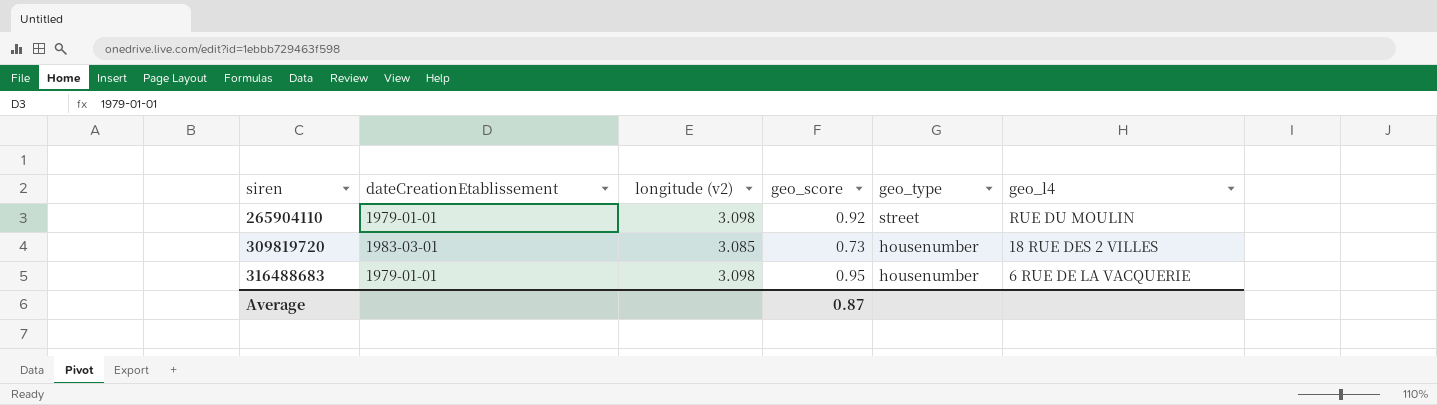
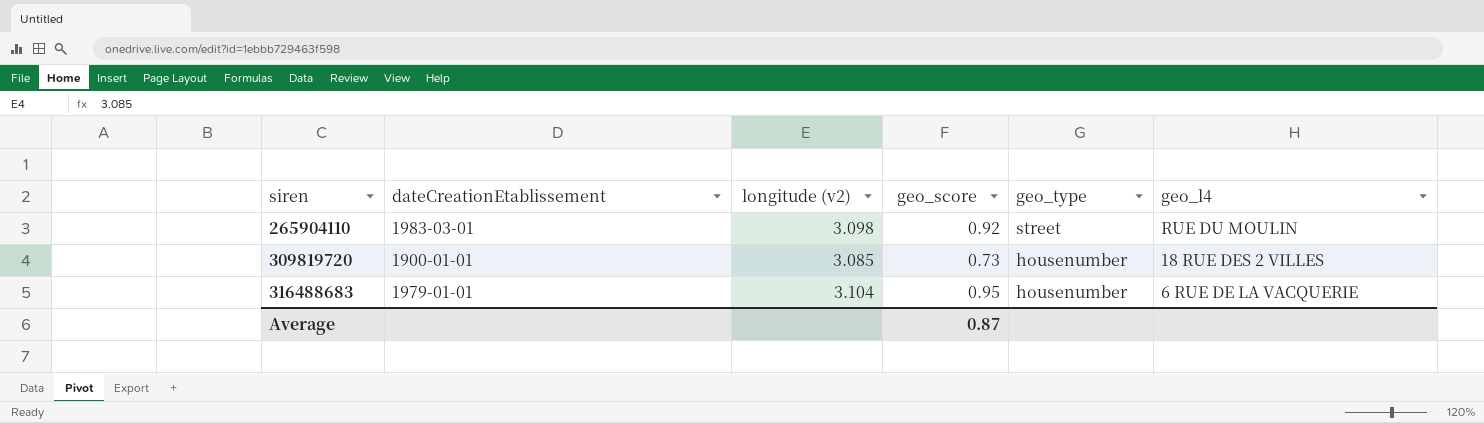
265904110 | dateCreationEtablissement: 1979-01-01 -> 1983-03-01
309819720 | dateCreationEtablissement: 1983-03-01 -> 1900-01-01
316488683 | longitude (v2): 3.098 -> 3.104

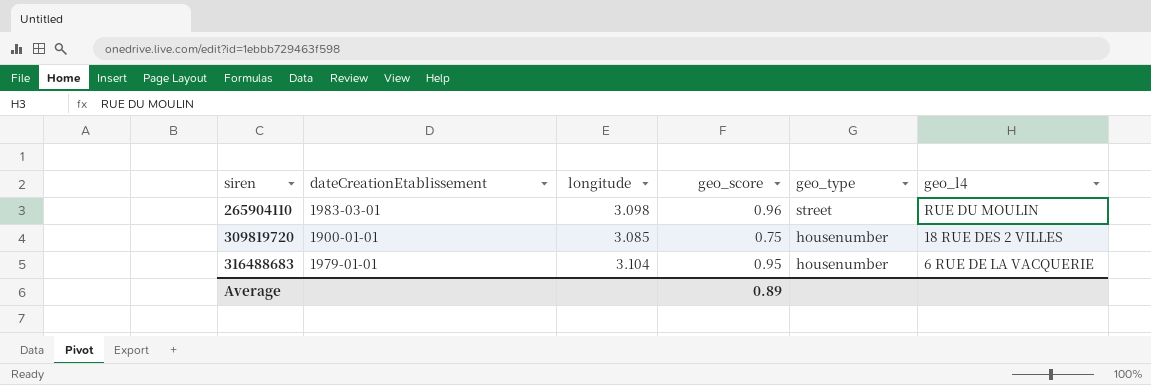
column name: longitude (v2) -> longitude
265904110 | geo_score: 0.92 -> 0.96
309819720 | geo_score: 0.73 -> 0.75
Average | geo_score: 0.87 -> 0.89

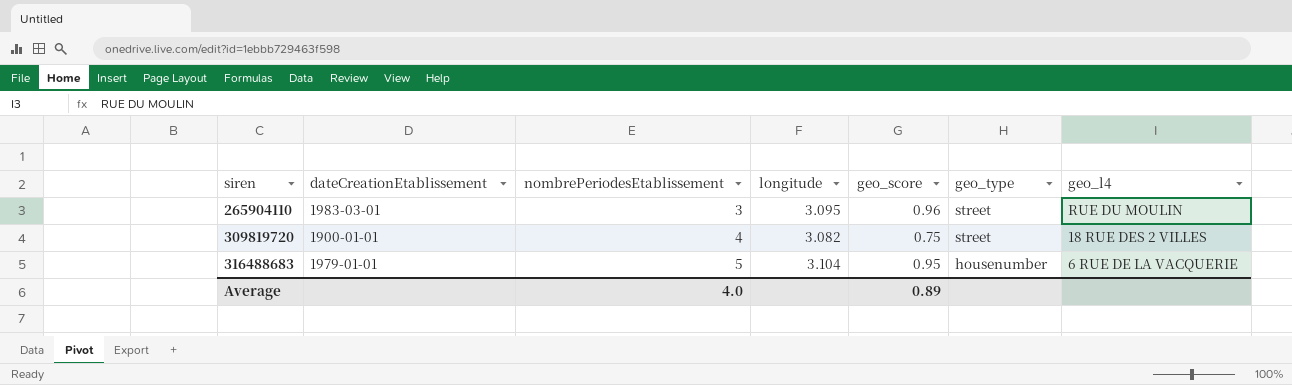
column nombrePeriodesEtablissement | position: none -> 3
265904110 | longitude: 3.098 -> 3.095
309819720 | longitude: 3.085 -> 3.082
309819720 | geo_type: housenumber -> street

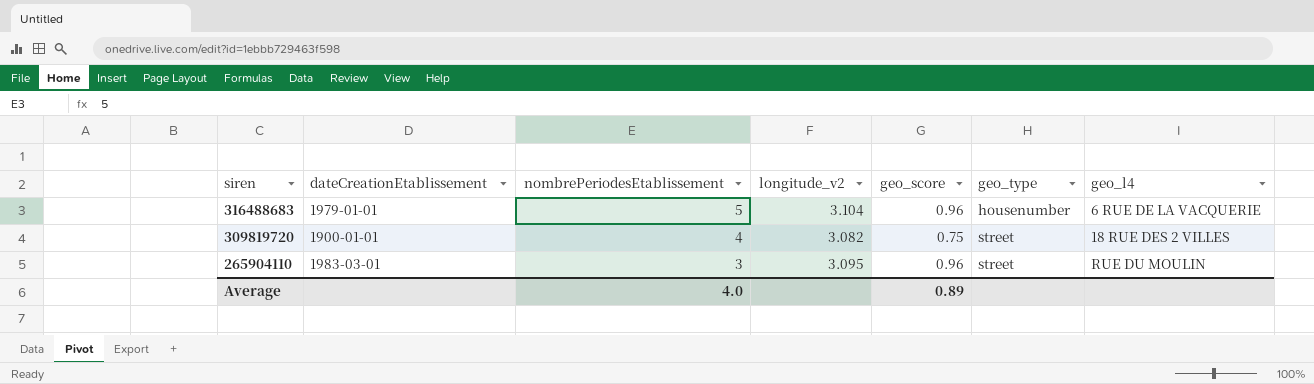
row order: siren ascending -> siren descending
column name: longitude -> longitude_v2
316488683 | geo_score: 0.95 -> 0.96

